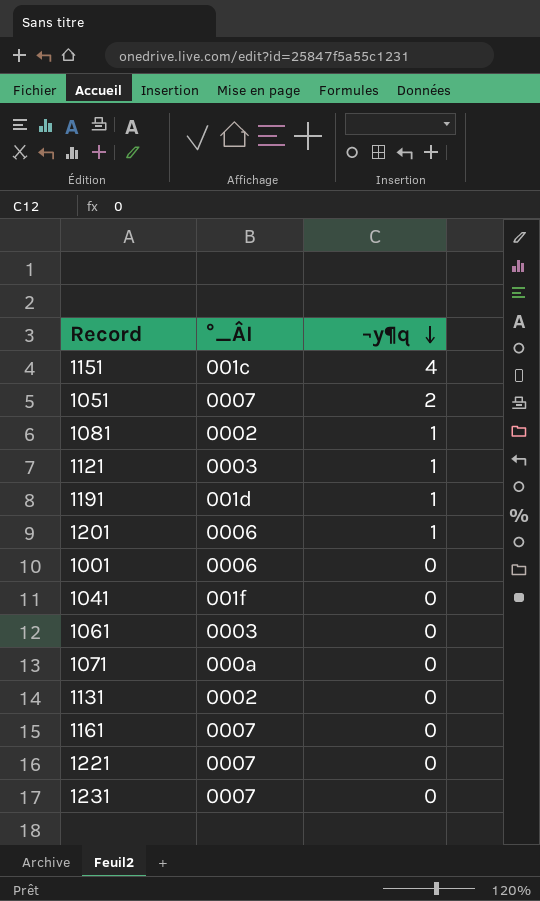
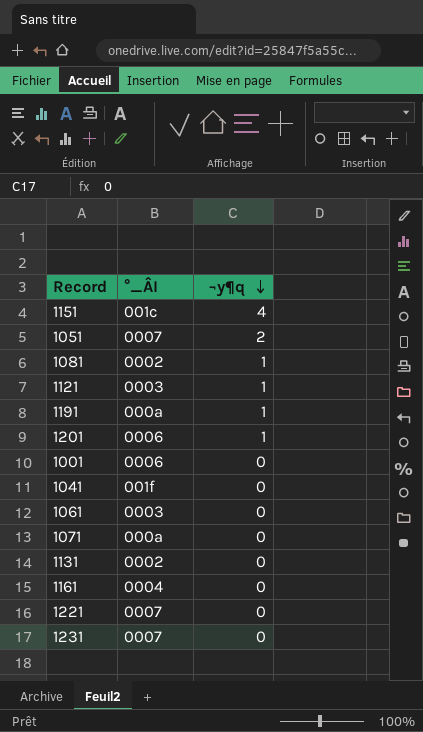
1191 | °_ÂI: 001d -> 000a
1161 | °_ÂI: 0007 -> 0004

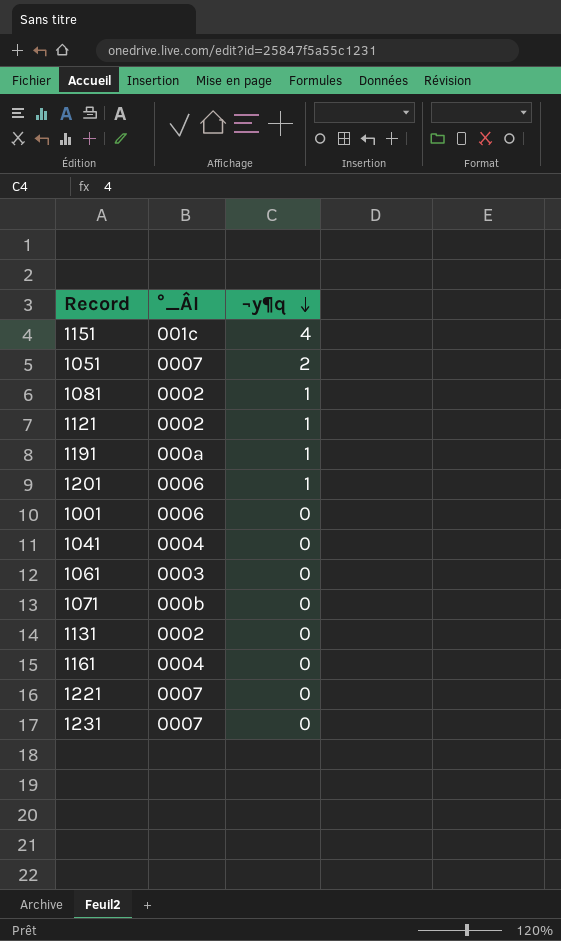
1121 | °_ÂI: 0003 -> 0002
1041 | °_ÂI: 001f -> 0004
1071 | °_ÂI: 000a -> 000b

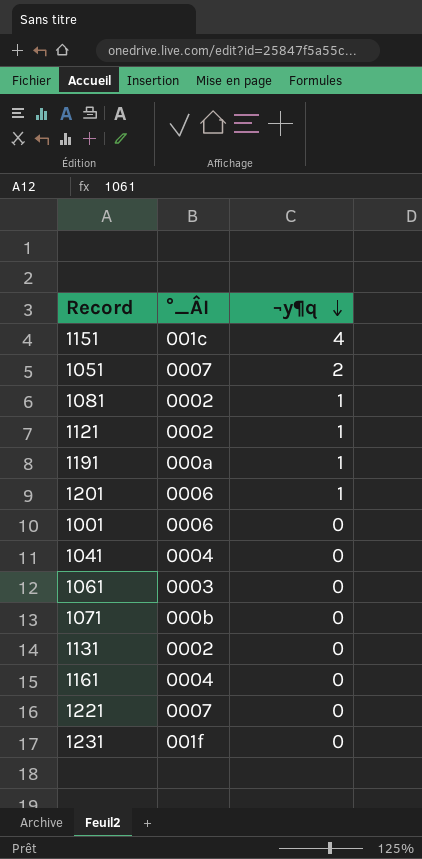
1231 | °_ÂI: 0007 -> 001f

